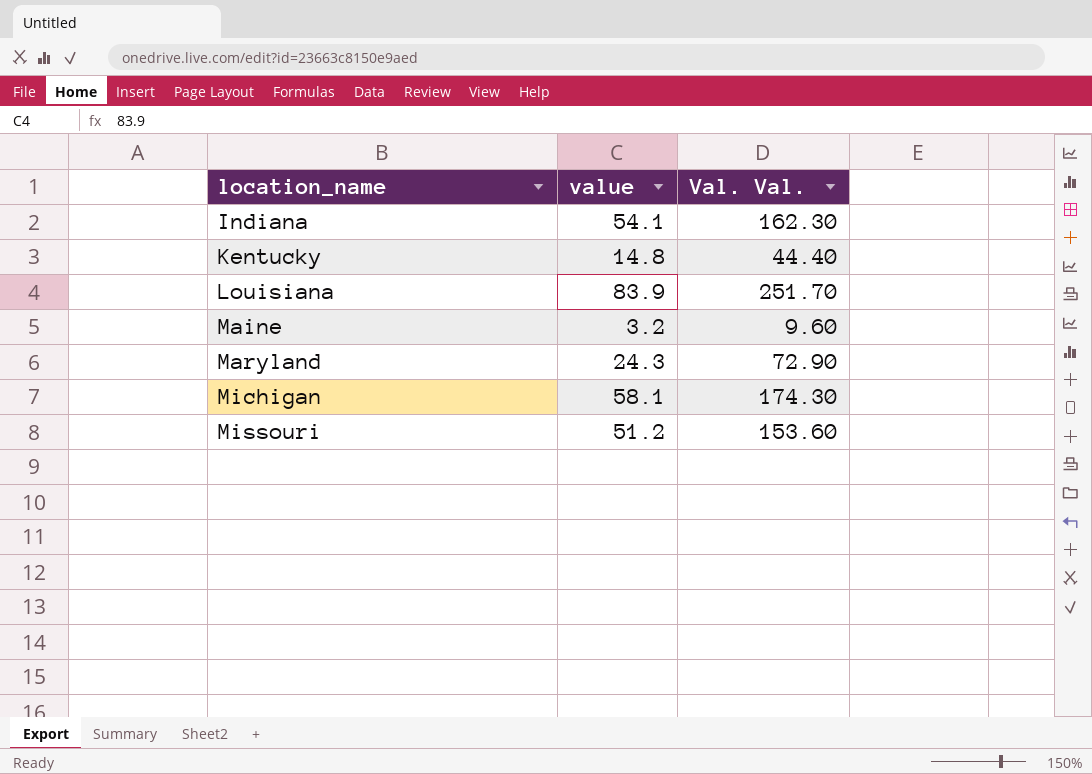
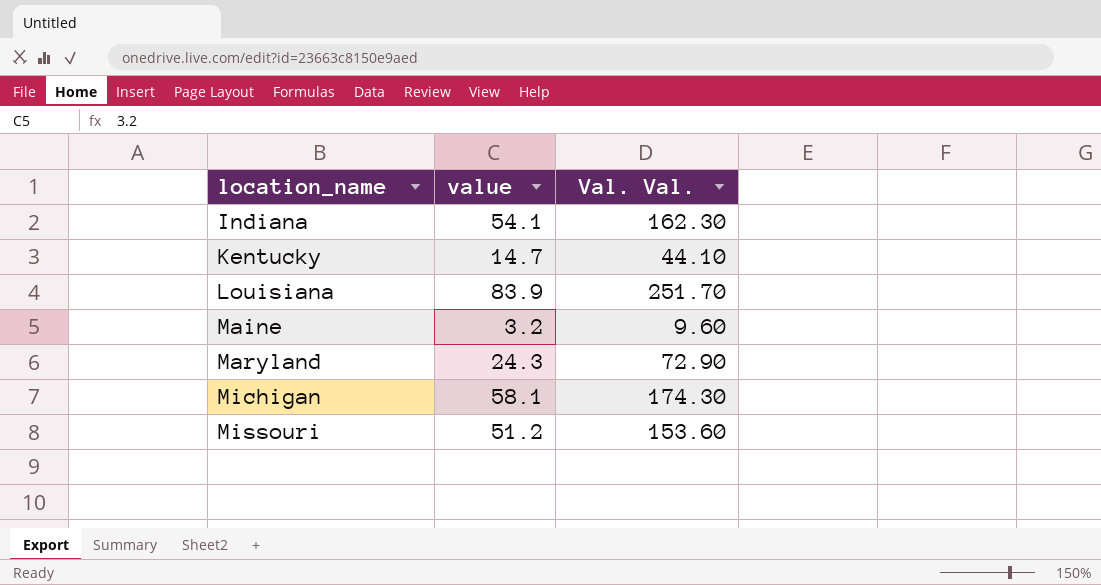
Kentucky | value: 14.8 -> 14.7
Kentucky | Val. Val.: 44.40 -> 44.10

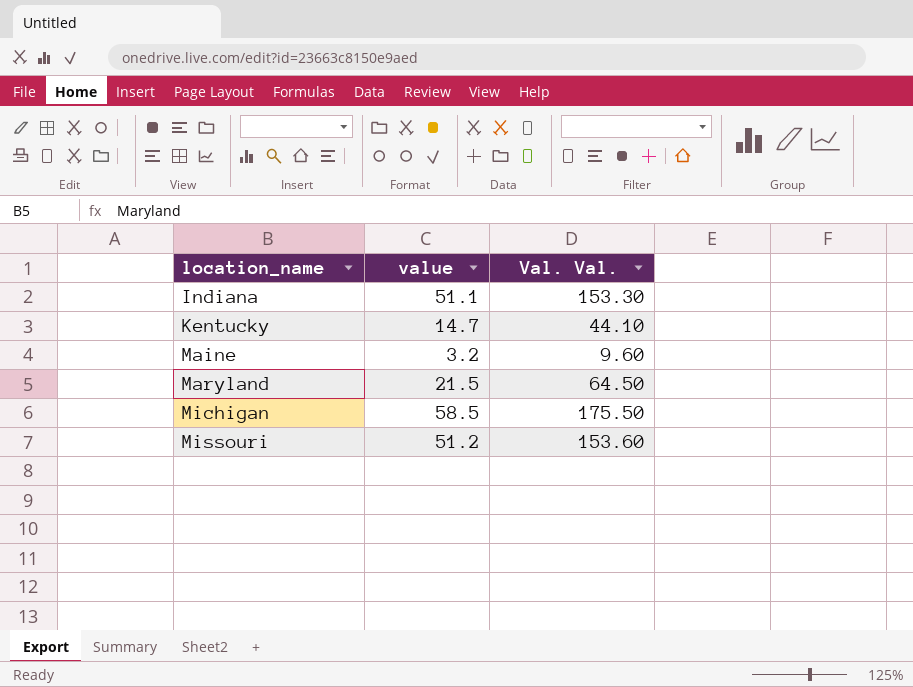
row Louisiana: 83.9 | 251.70 -> none
Indiana | value: 54.1 -> 51.1
Indiana | Val. Val.: 162.30 -> 153.30
Maryland | value: 24.3 -> 21.5
Maryland | Val. Val.: 72.90 -> 64.50
Michigan | value: 58.1 -> 58.5
Michigan | Val. Val.: 174.30 -> 175.50

